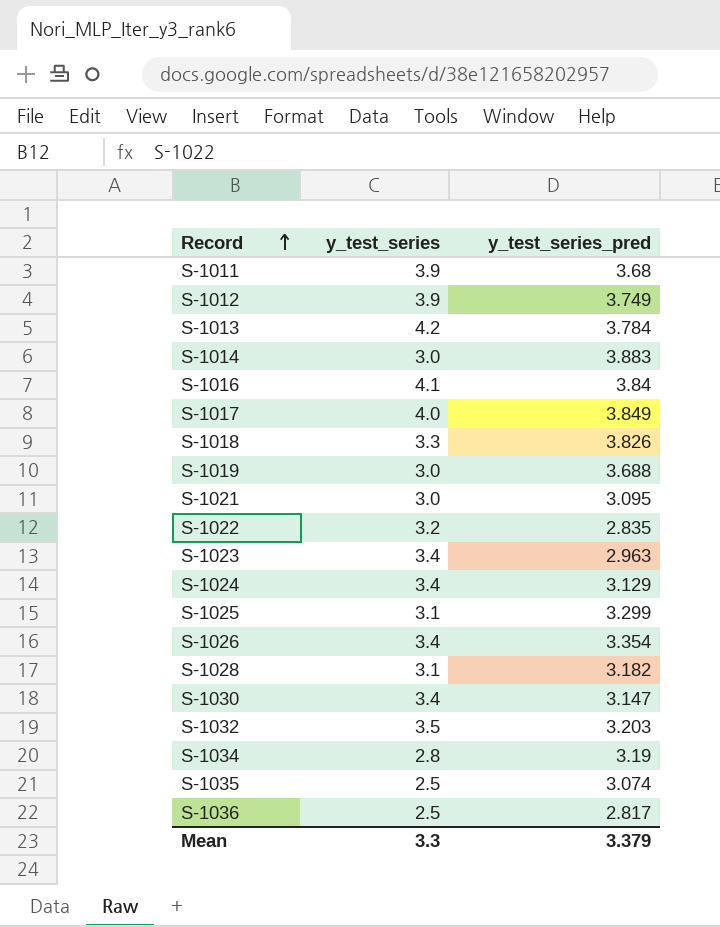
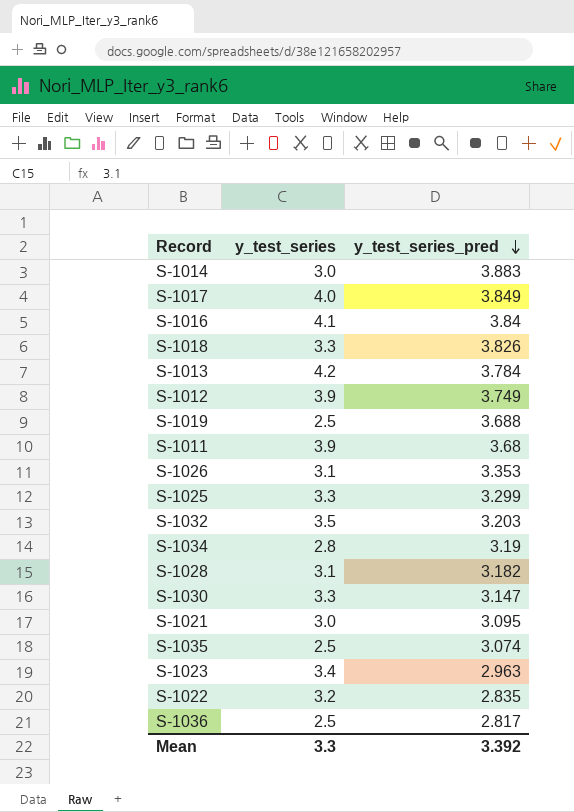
row order: Record ascending -> y_test_series_pred descending
row S-1024: 3.4 | 3.129 -> none
S-1019 | y_test_series: 3.0 -> 2.5
S-1026 | y_test_series: 3.4 -> 3.1
S-1026 | y_test_series_pred: 3.354 -> 3.353
S-1025 | y_test_series: 3.1 -> 3.3
S-1030 | y_test_series: 3.4 -> 3.3
Mean | y_test_series_pred: 3.379 -> 3.392

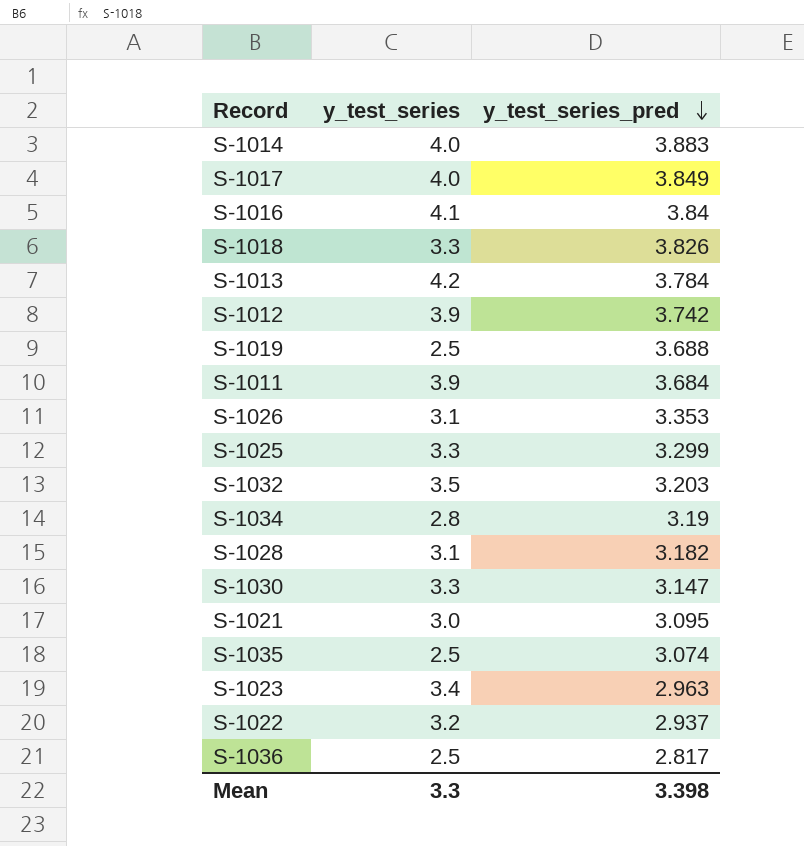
S-1014 | y_test_series: 3.0 -> 4.0
S-1012 | y_test_series_pred: 3.749 -> 3.742
S-1011 | y_test_series_pred: 3.68 -> 3.684
S-1022 | y_test_series_pred: 2.835 -> 2.937
Mean | y_test_series_pred: 3.392 -> 3.398

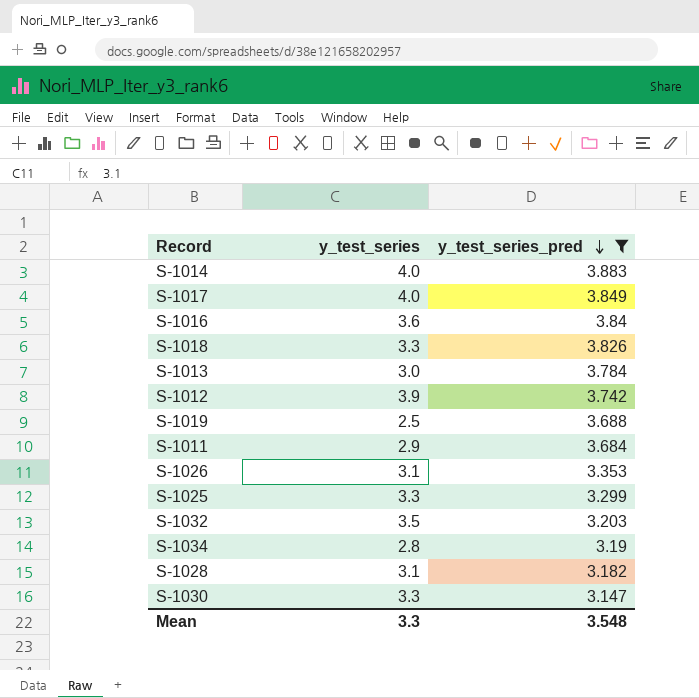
filter: none -> y_test_series_pred >= 3.147
S-1016 | y_test_series: 4.1 -> 3.6
S-1013 | y_test_series: 4.2 -> 3.0
S-1011 | y_test_series: 3.9 -> 2.9
Mean | y_test_series_pred: 3.398 -> 3.548

